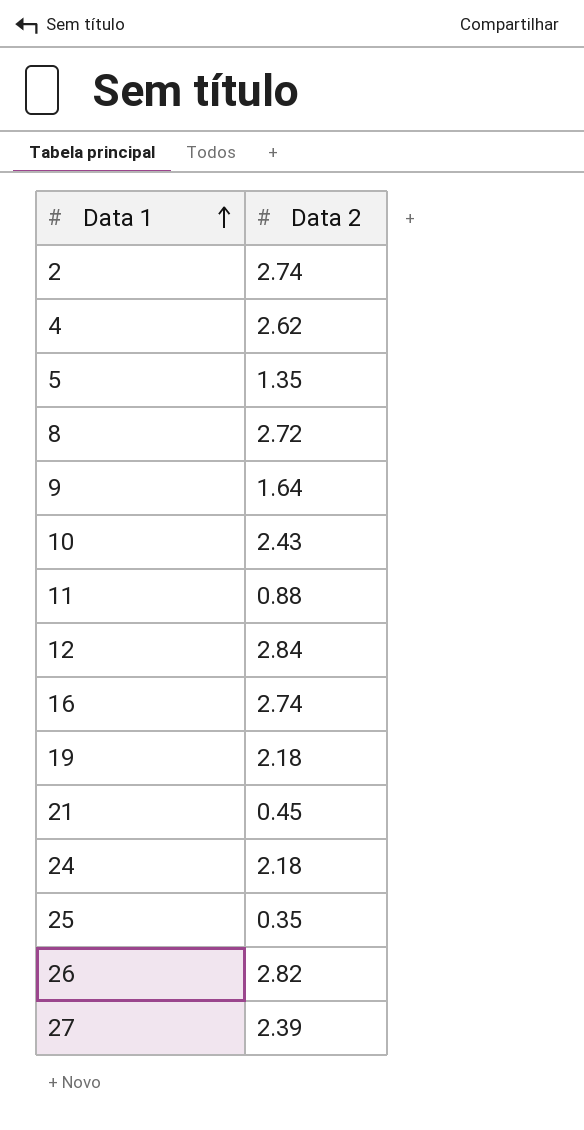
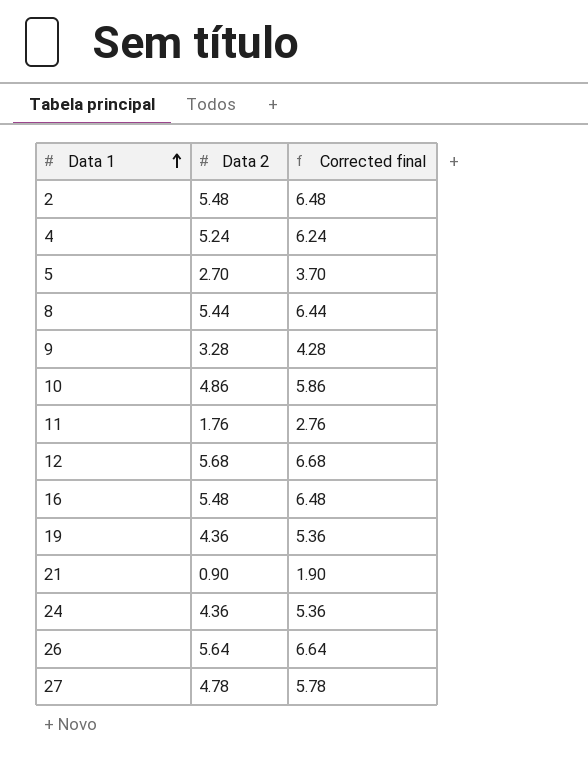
column Corrected final | formula: none -> [Data 2] + 1
row 25: 0.35 -> none
2 | Data 2: 2.74 -> 5.48
4 | Data 2: 2.62 -> 5.24
5 | Data 2: 1.35 -> 2.70
8 | Data 2: 2.72 -> 5.44
9 | Data 2: 1.64 -> 3.28
10 | Data 2: 2.43 -> 4.86
11 | Data 2: 0.88 -> 1.76
12 | Data 2: 2.84 -> 5.68
16 | Data 2: 2.74 -> 5.48
19 | Data 2: 2.18 -> 4.36
21 | Data 2: 0.45 -> 0.90
24 | Data 2: 2.18 -> 4.36
26 | Data 2: 2.82 -> 5.64
27 | Data 2: 2.39 -> 4.78

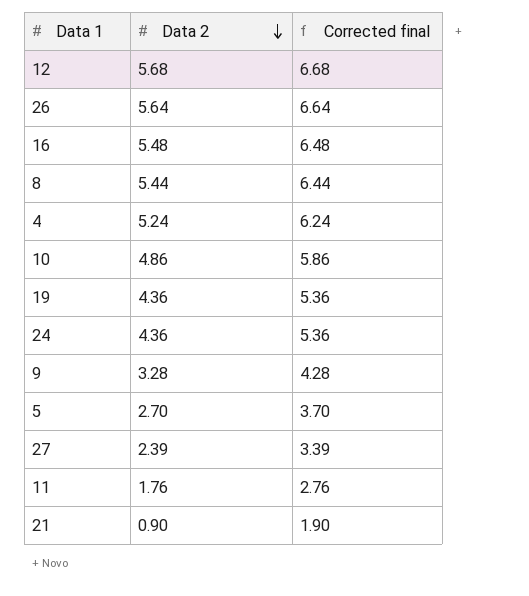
row order: Data 1 ascending -> Data 2 descending
row 2: 5.48 | 6.48 -> none
27 | Data 2: 4.78 -> 2.39
27 | Corrected final: 5.78 -> 3.39

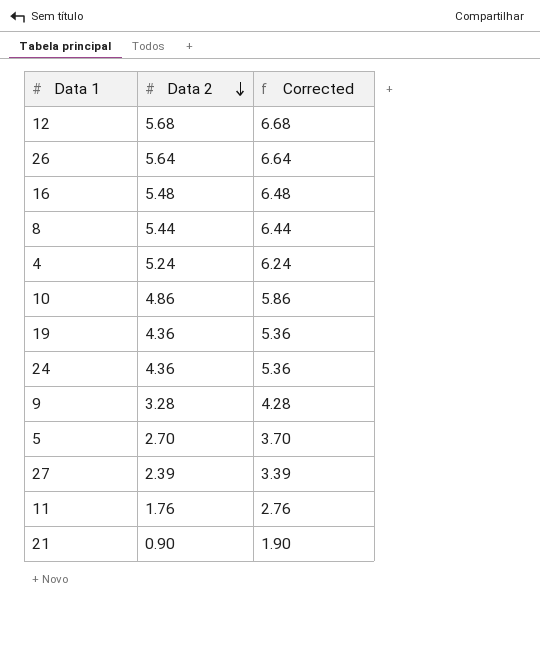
column name: Corrected final -> Corrected

